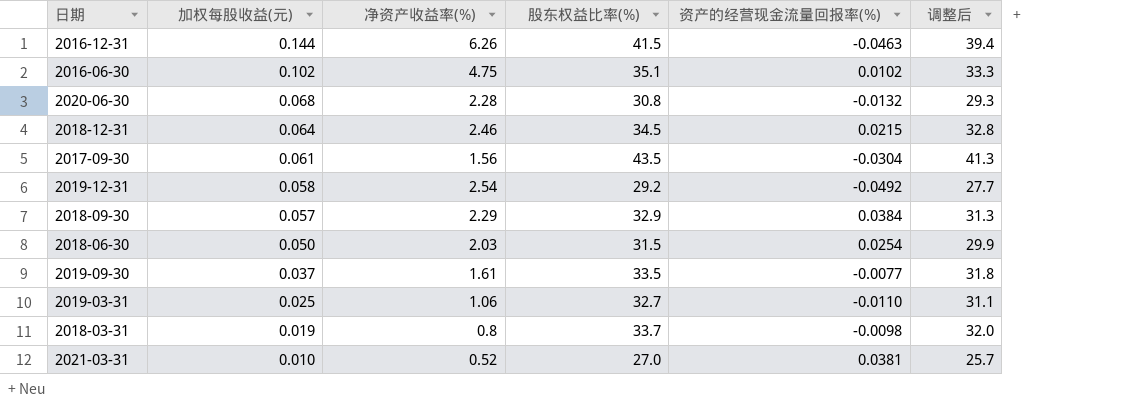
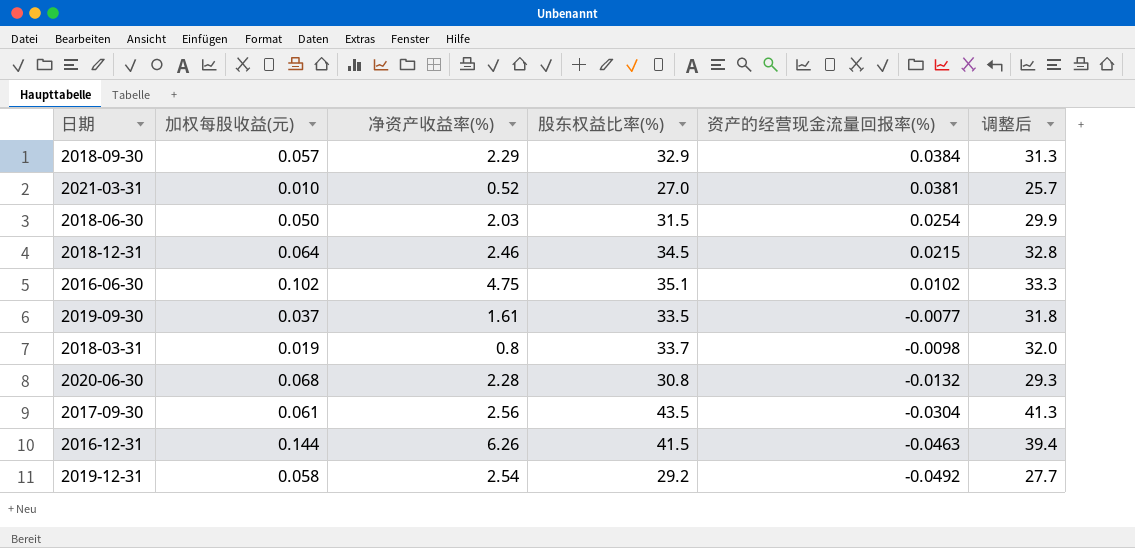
row order: 加权每股收益(元) descending -> 资产的经营现金流量回报率(%) descending
row 2019-03-31: 0.025 | 1.06 | 32.7 | -0.0110 | 31.1 -> none
2017-09-30 | 净资产收益率(%): 1.56 -> 2.56

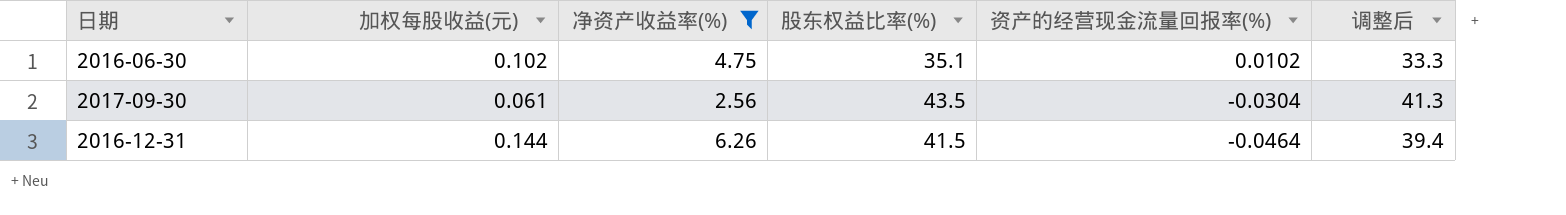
filter: none -> 净资产收益率(%) >= 2.56
2016-12-31 | 资产的经营现金流量回报率(%): -0.0463 -> -0.0464

